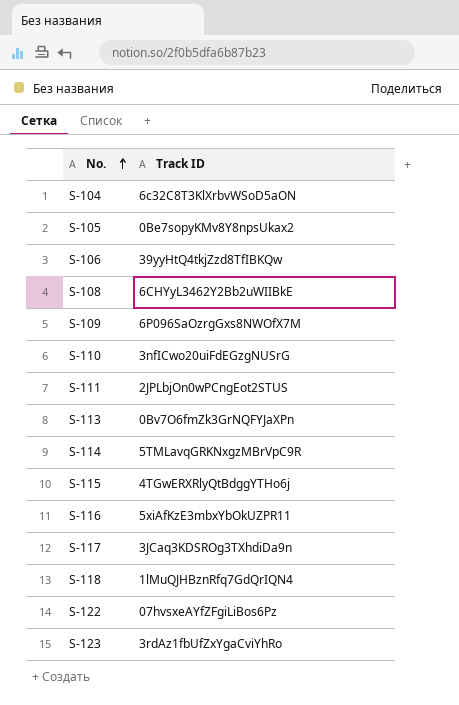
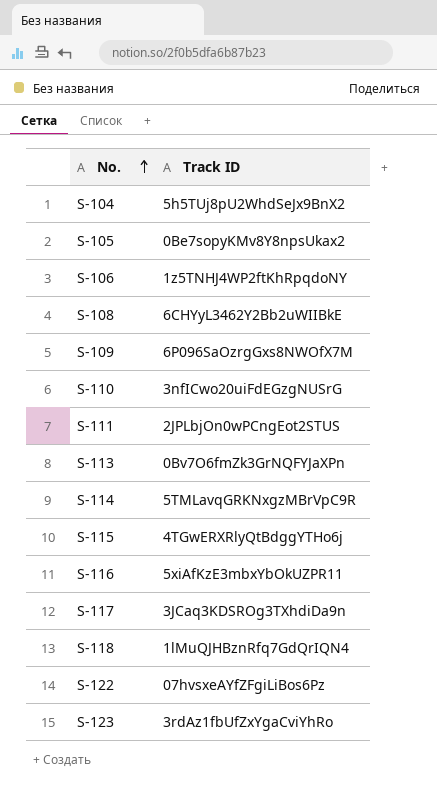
S-104 | Track ID: 6c32C8T3KlXrbvWSoD5aON -> 5h5TUj8pU2WhdSeJx9BnX2
S-106 | Track ID: 39yyHtQ4tkjZzd8TfIBKQw -> 1z5TNHJ4WP2ftKhRpqdoNY

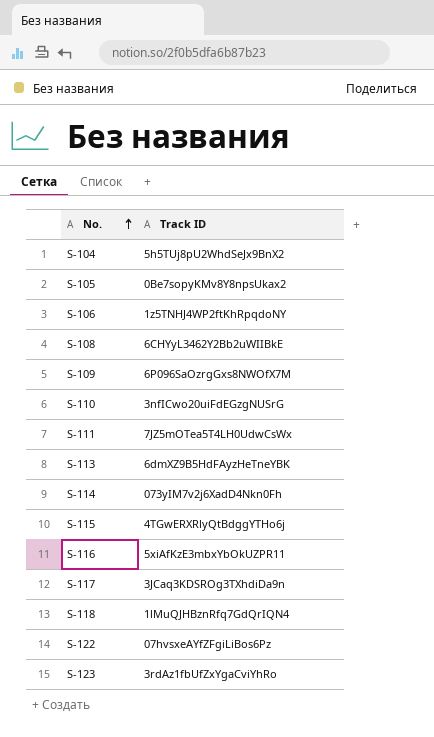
S-111 | Track ID: 2JPLbjOn0wPCngEot2STUS -> 7JZ5mOTea5T4LH0UdwCsWx
S-113 | Track ID: 0Bv7O6fmZk3GrNQFYJaXPn -> 6dmXZ9B5HdFAyzHeTneYBK
S-114 | Track ID: 5TMLavqGRKNxgzMBrVpC9R -> 073yIM7v2j6XadD4Nkn0Fh

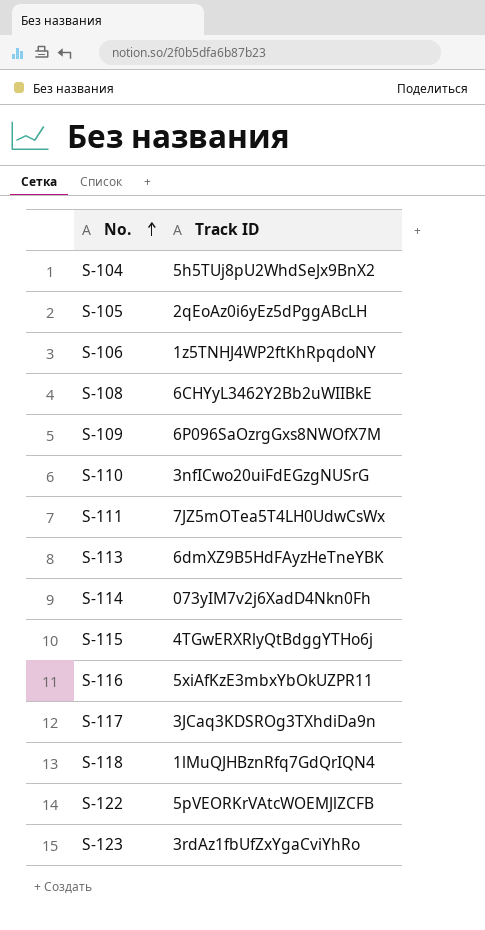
S-105 | Track ID: 0Be7sopyKMv8Y8npsUkax2 -> 2qEoAz0i6yEz5dPggABcLH
S-122 | Track ID: 07hvsxeAYfZFgiLiBos6Pz -> 5pVEORKrVAtcWOEMJlZCFB

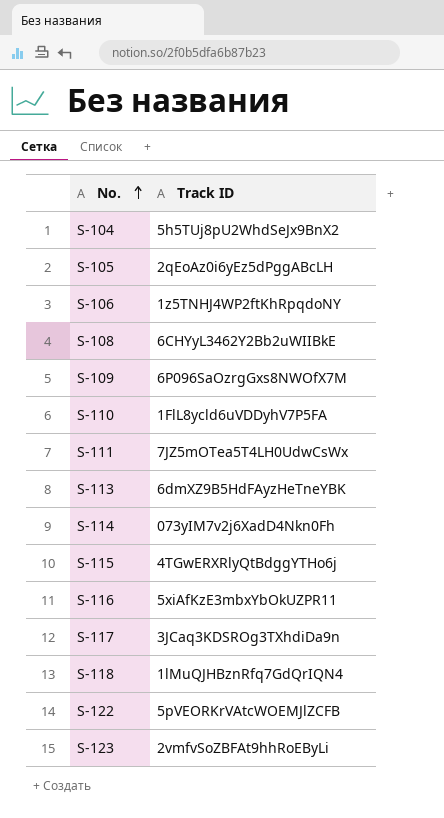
S-110 | Track ID: 3nfICwo20uiFdEGzgNUSrG -> 1FlL8ycld6uVDDyhV7P5FA
S-123 | Track ID: 3rdAz1fbUfZxYgaCviYhRo -> 2vmfvSoZBFAt9hhRoEByLi

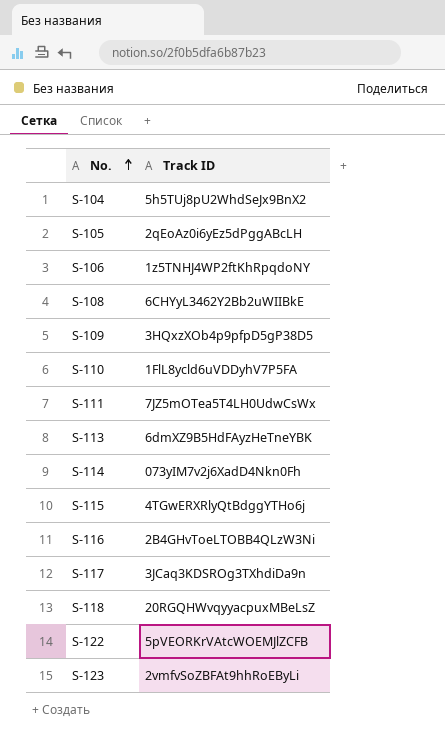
S-109 | Track ID: 6P096SaOzrgGxs8NWOfX7M -> 3HQxzXOb4p9pfpD5gP38D5
S-116 | Track ID: 5xiAfKzE3mbxYbOkUZPR11 -> 2B4GHvToeLTOBB4QLzW3Ni
S-118 | Track ID: 1lMuQJHBznRfq7GdQrIQN4 -> 20RGQHWvqyyacpuxMBeLsZ

